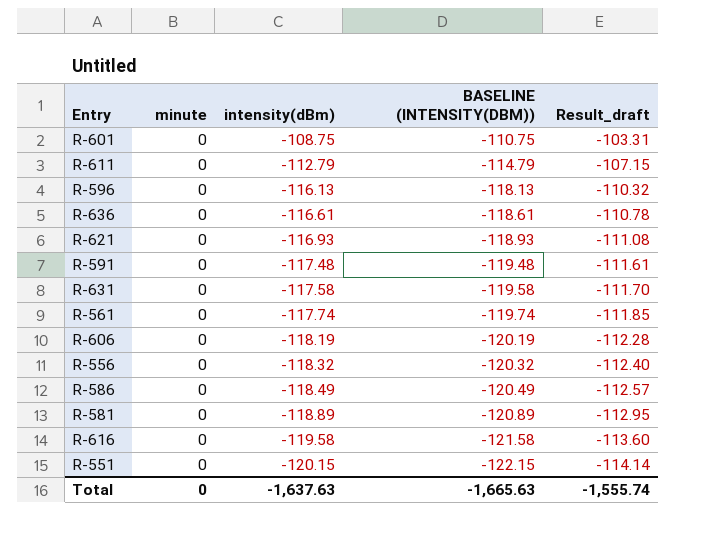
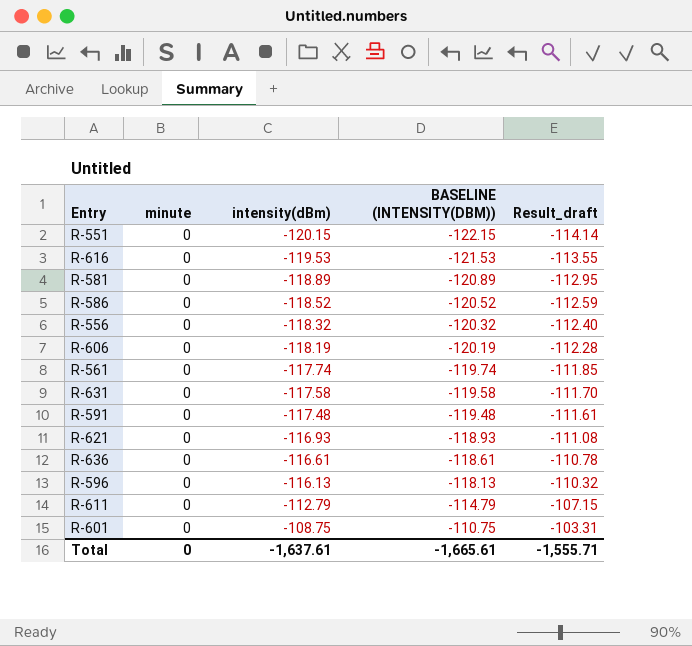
row order: intensity(dBm) descending -> intensity(dBm) ascending
R-616 | intensity(dBm): -119.58 -> -119.53
R-616 | BASELINE (INTENSITY(DBM)): -121.58 -> -121.53
R-616 | Result_draft: -113.60 -> -113.55
R-586 | intensity(dBm): -118.49 -> -118.52
R-586 | BASELINE (INTENSITY(DBM)): -120.49 -> -120.52
R-586 | Result_draft: -112.57 -> -112.59
Total | intensity(dBm): -1,637.63 -> -1,637.61
Total | BASELINE (INTENSITY(DBM)): -1,665.63 -> -1,665.61
Total | Result_draft: -1,555.74 -> -1,555.71

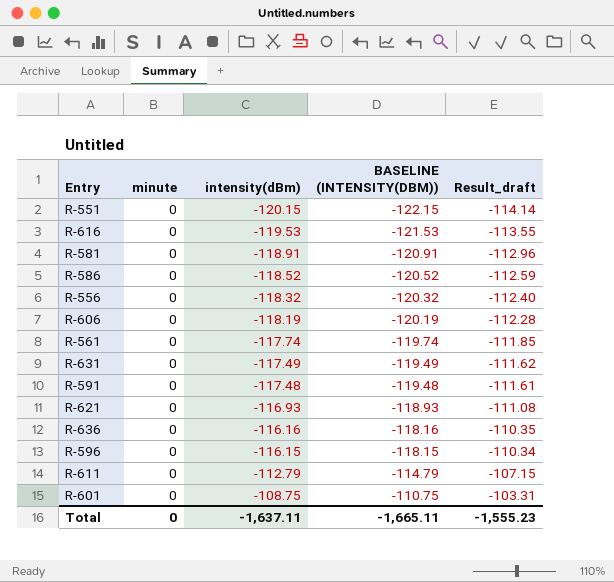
R-581 | intensity(dBm): -118.89 -> -118.91
R-581 | BASELINE (INTENSITY(DBM)): -120.89 -> -120.91
R-581 | Result_draft: -112.95 -> -112.96
R-631 | intensity(dBm): -117.58 -> -117.49
R-631 | BASELINE (INTENSITY(DBM)): -119.58 -> -119.49
R-631 | Result_draft: -111.70 -> -111.62
R-636 | intensity(dBm): -116.61 -> -116.16
R-636 | BASELINE (INTENSITY(DBM)): -118.61 -> -118.16
R-636 | Result_draft: -110.78 -> -110.35
R-596 | intensity(dBm): -116.13 -> -116.15
R-596 | BASELINE (INTENSITY(DBM)): -118.13 -> -118.15
R-596 | Result_draft: -110.32 -> -110.34
Total | intensity(dBm): -1,637.61 -> -1,637.11
Total | BASELINE (INTENSITY(DBM)): -1,665.61 -> -1,665.11
Total | Result_draft: -1,555.71 -> -1,555.23

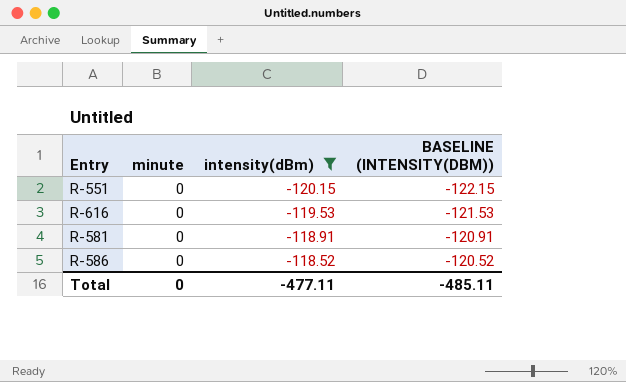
filter: none -> intensity(dBm) <= -118.52
column Result_draft | formula: [intensity(dBm)] * 0.95 -> none
Total | intensity(dBm): -1,637.11 -> -477.11
Total | BASELINE (INTENSITY(DBM)): -1,665.11 -> -485.11

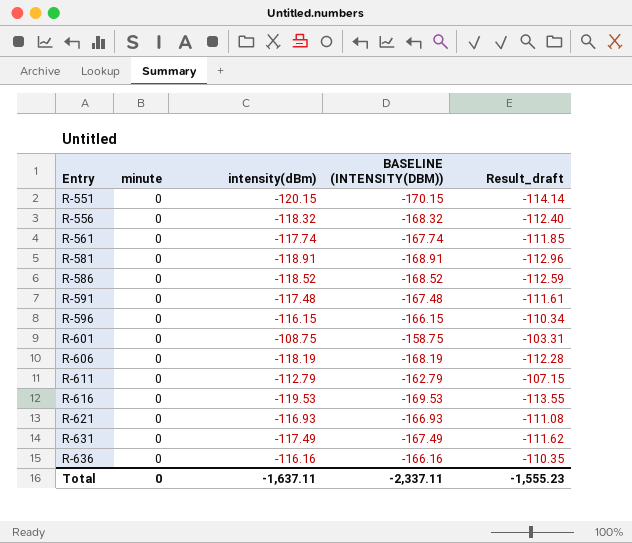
filter: intensity(dBm) <= -118.52 -> none
row order: intensity(dBm) ascending -> Entry ascending
column BASELINE (INTENSITY(DBM)) | formula: [intensity(dBm)] - 2 -> [intensity(dBm)] - 50
column Result_draft | formula: none -> [intensity(dBm)] * 0.95
Total | intensity(dBm): -477.11 -> -1,637.11
Total | BASELINE (INTENSITY(DBM)): -485.11 -> -2,337.11

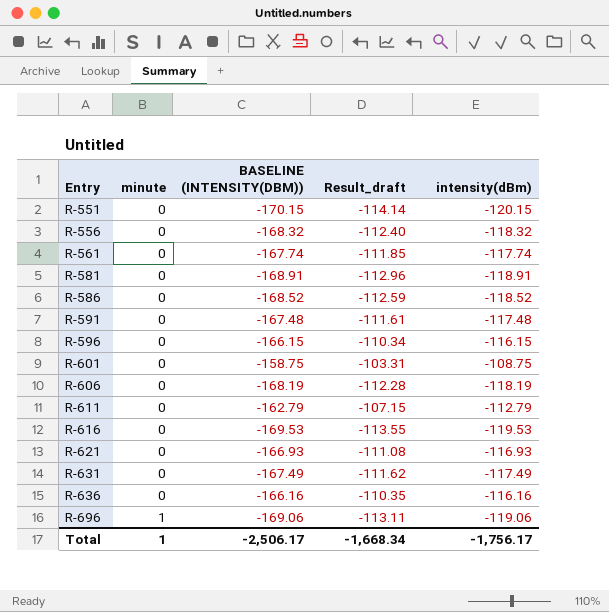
column intensity(dBm) | position: 3 -> 5
row R-696: none -> 1 | -169.06 | -113.11 | -119.06
Total | minute: 0 -> 1
Total | BASELINE (INTENSITY(DBM)): -2,337.11 -> -2,506.17
Total | Result_draft: -1,555.23 -> -1,668.34
Total | intensity(dBm): -1,637.11 -> -1,756.17

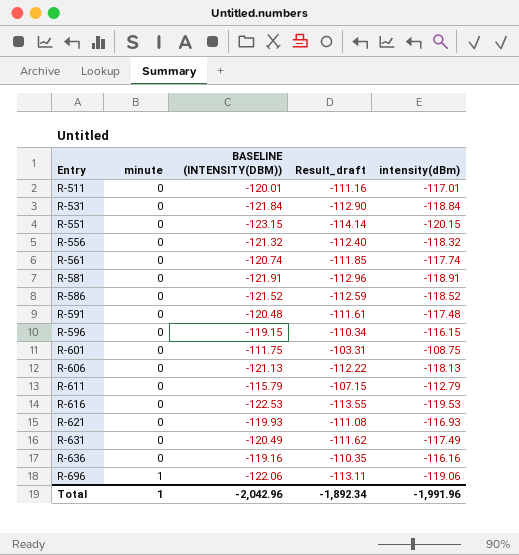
column BASELINE (INTENSITY(DBM)) | formula: [intensity(dBm)] - 50 -> [intensity(dBm)] - 3
row R-511: none -> 0 | -120.01 | -111.16 | -117.01
row R-531: none -> 0 | -121.84 | -112.90 | -118.84
R-606 | Result_draft: -112.28 -> -112.22
R-606 | intensity(dBm): -118.19 -> -118.13
Total | BASELINE (INTENSITY(DBM)): -2,506.17 -> -2,042.96
Total | Result_draft: -1,668.34 -> -1,892.34
Total | intensity(dBm): -1,756.17 -> -1,991.96

